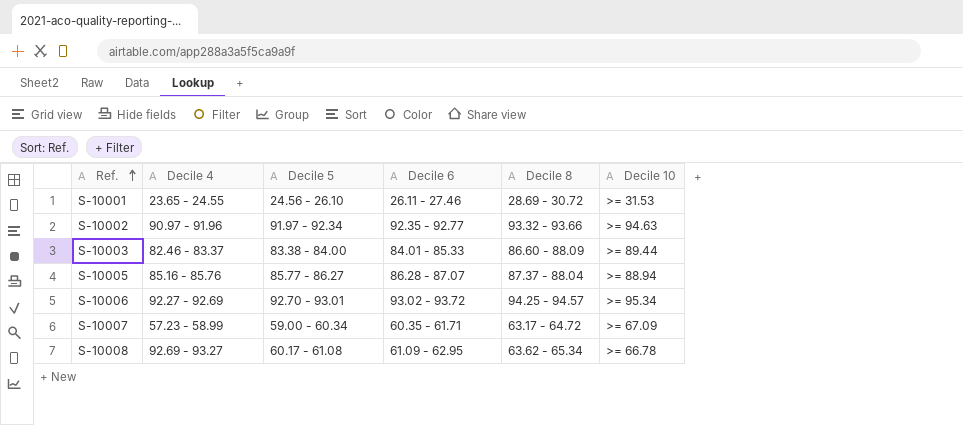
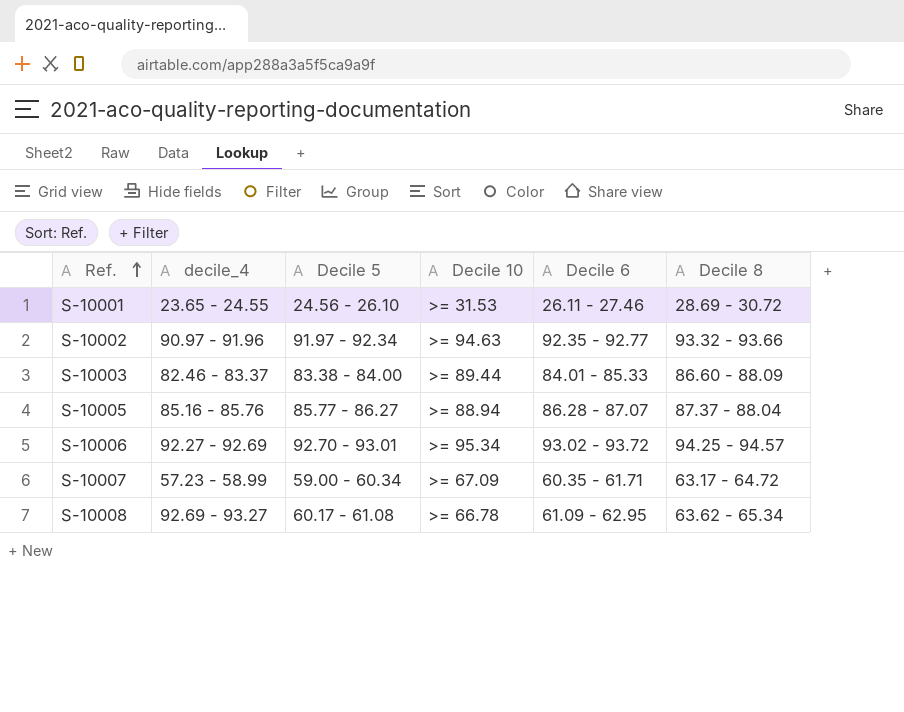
column name: Decile 4 -> decile_4
column Decile 10 | position: 6 -> 4

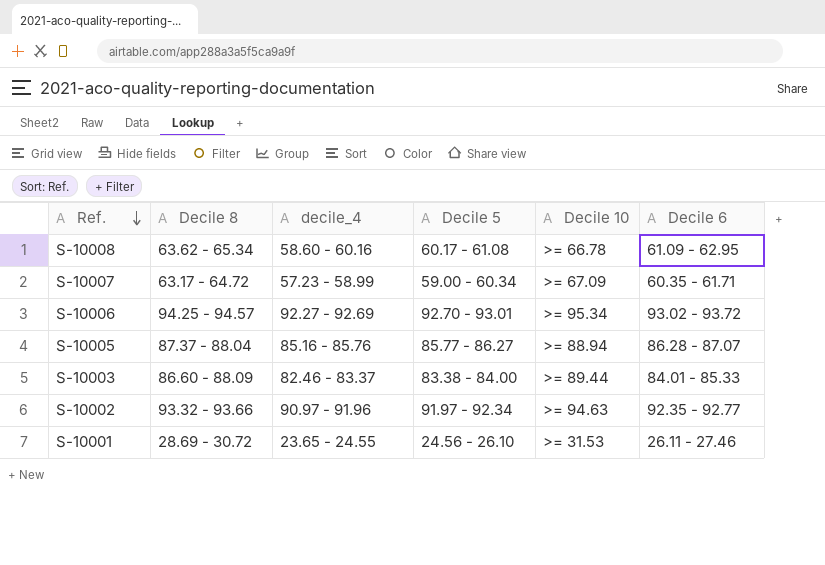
row order: Ref. ascending -> Ref. descending
column Decile 8 | position: 6 -> 2
S-10008 | decile_4: 92.69 - 93.27 -> 58.60 - 60.16

